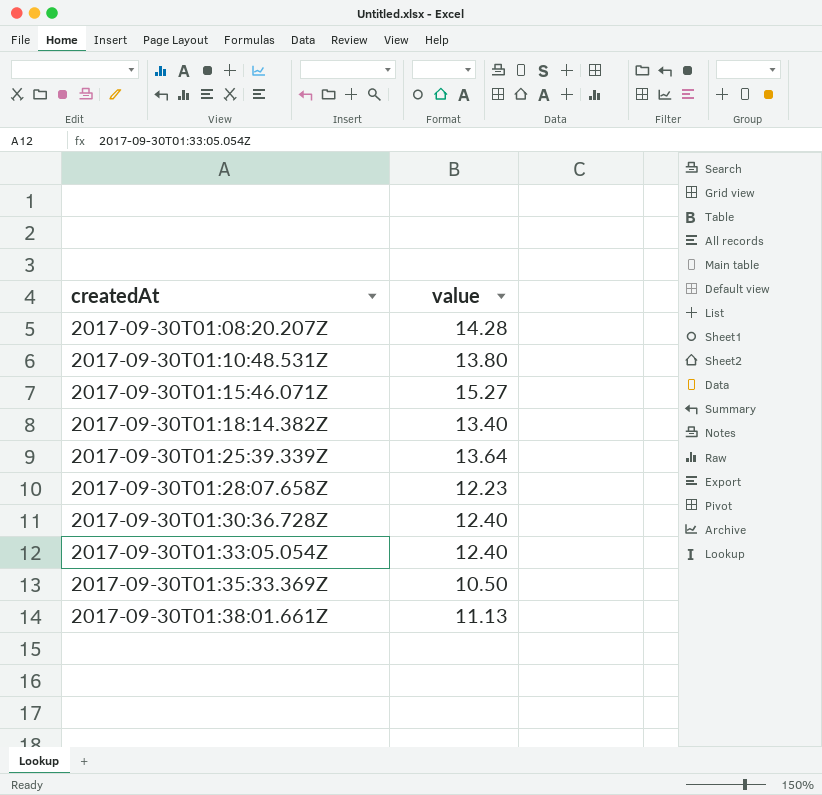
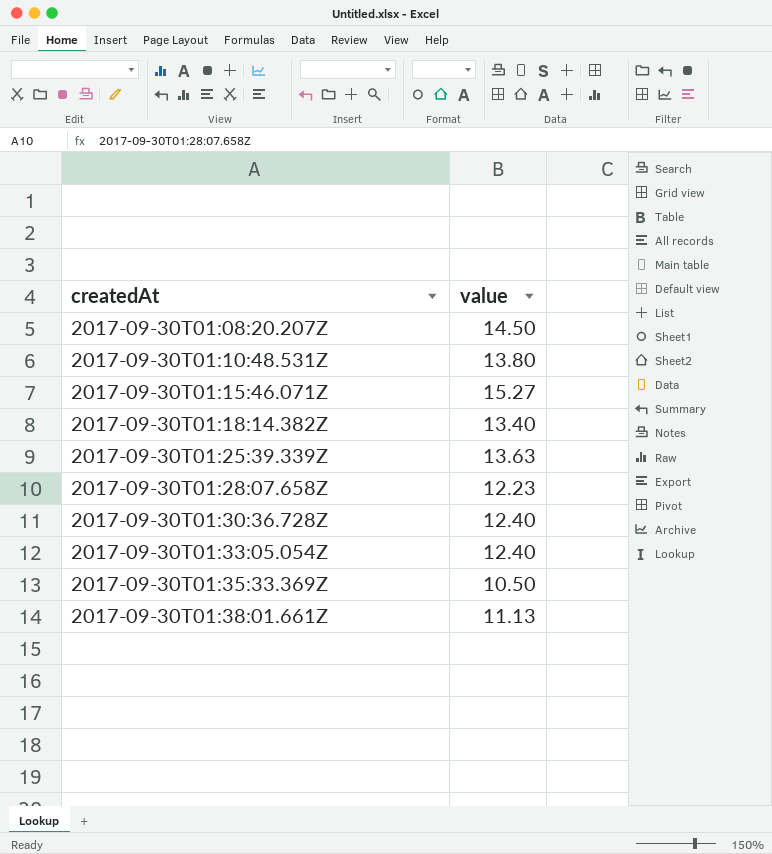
2017-09-30T01:08:20.207Z | value: 14.28 -> 14.50
2017-09-30T01:25:39.339Z | value: 13.64 -> 13.63

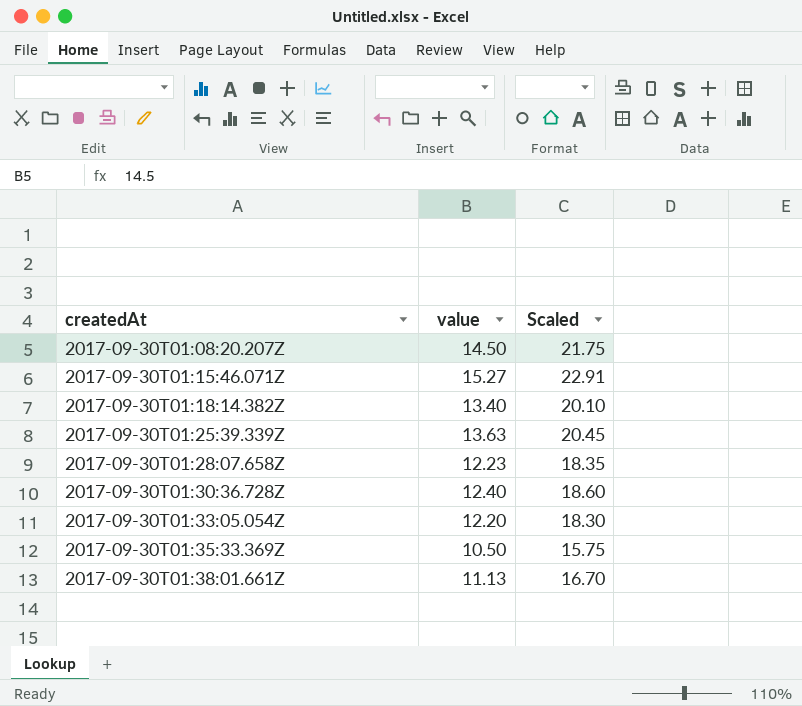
column Scaled | formula: none -> [value] * 1.5
row 2017-09-30T01:10:48.531Z: 13.80 -> none
2017-09-30T01:33:05.054Z | value: 12.40 -> 12.20

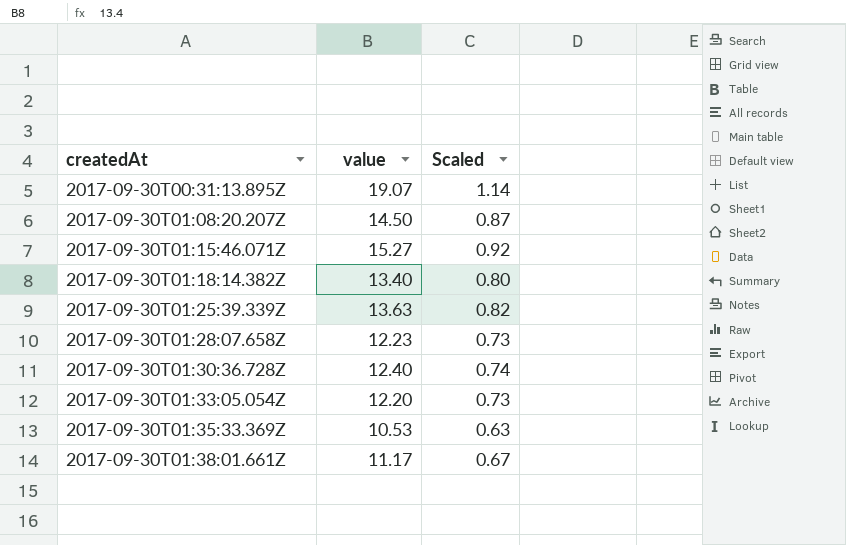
column Scaled | formula: [value] * 1.5 -> [value] * 0.06
row 2017-09-30T00:31:13.895Z: none -> 19.07 | 1.14
2017-09-30T01:35:33.369Z | value: 10.50 -> 10.53
2017-09-30T01:38:01.661Z | value: 11.13 -> 11.17

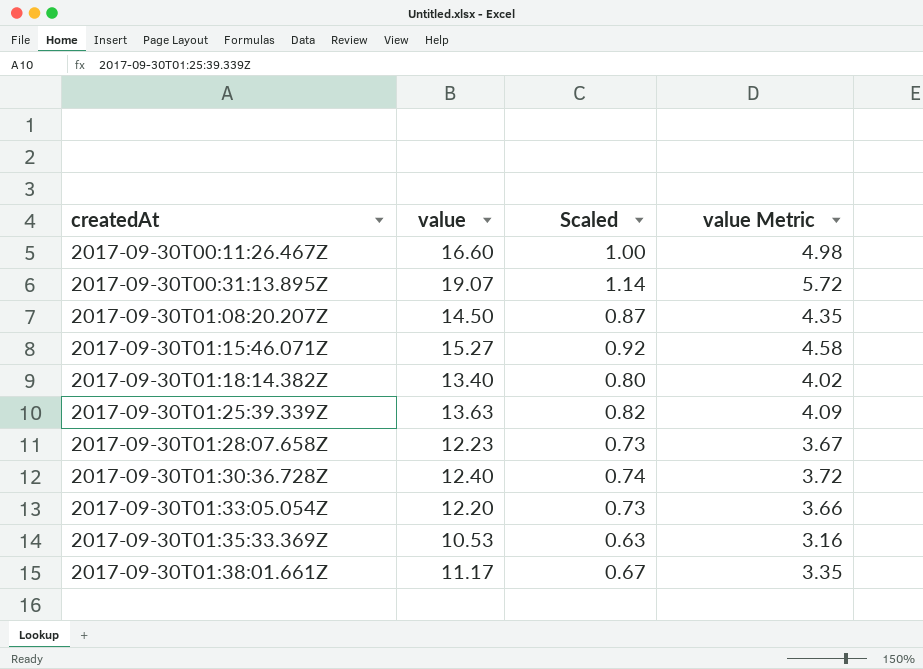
column value Metric | formula: none -> [value] * 0.3
row 2017-09-30T00:11:26.467Z: none -> 16.60 | 1.00 | 4.98

